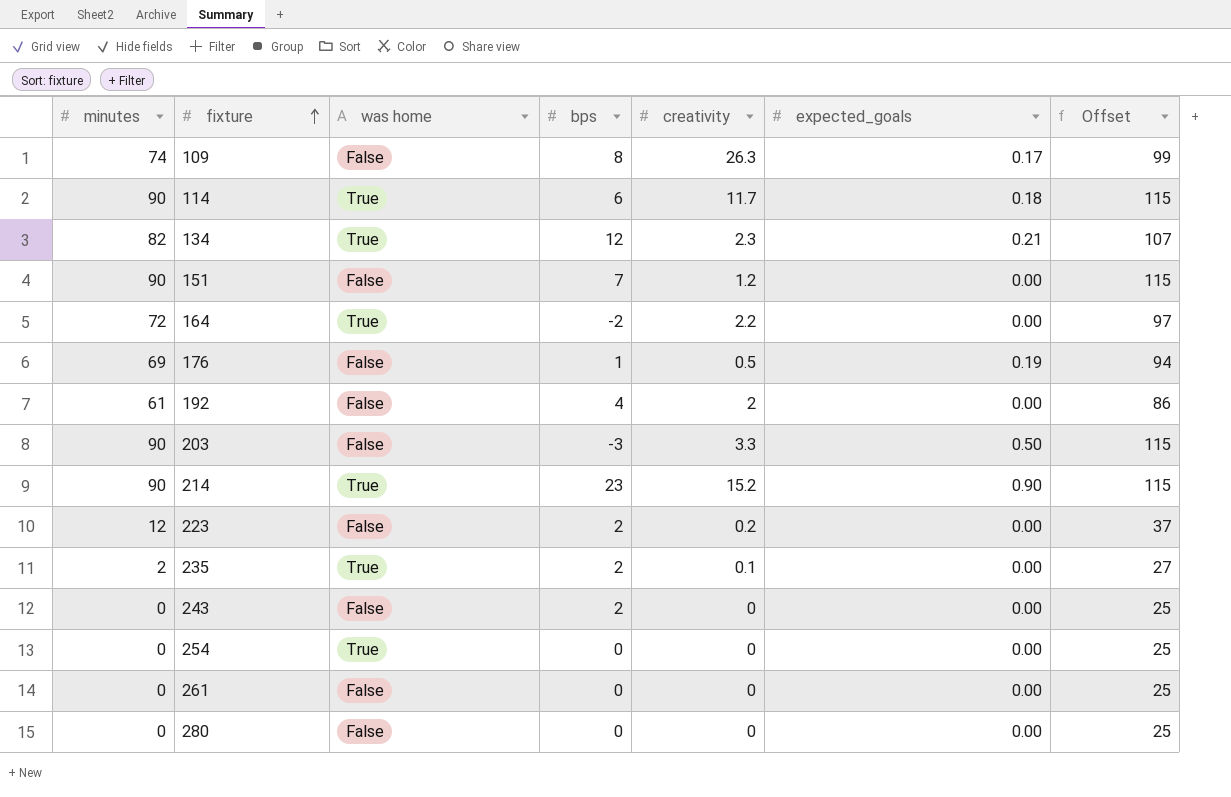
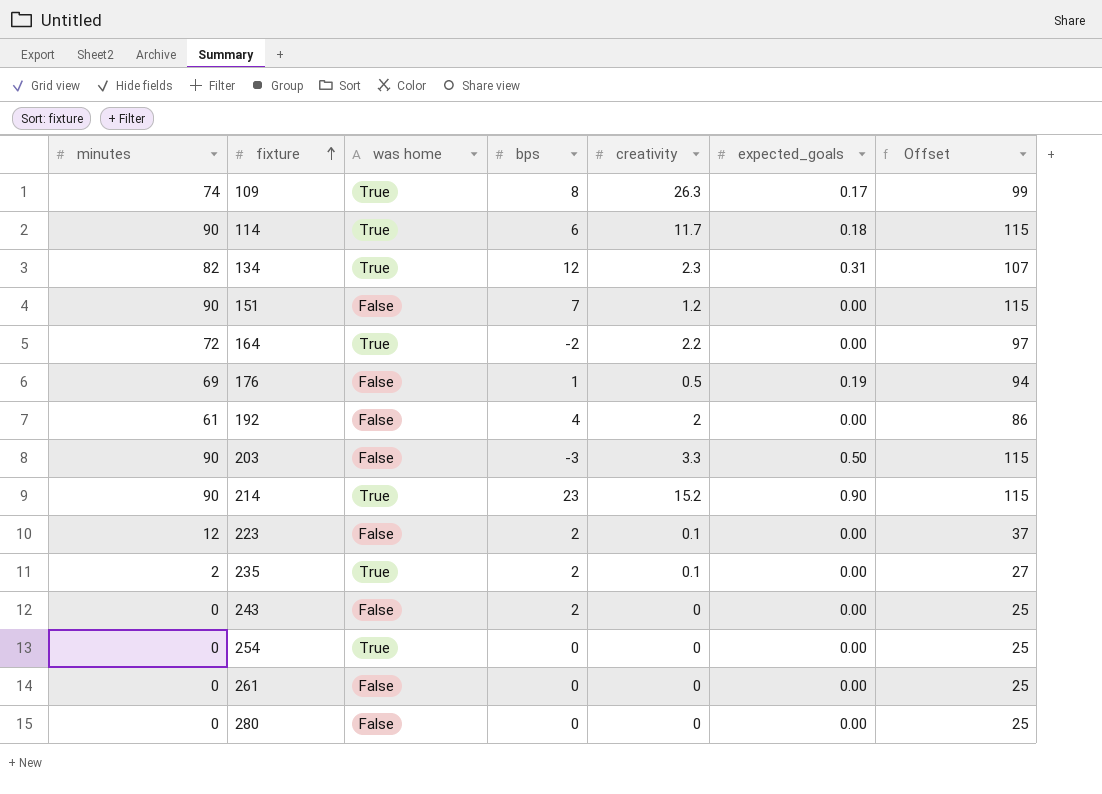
109 | was home: False -> True
134 | expected_goals: 0.21 -> 0.31
223 | creativity: 0.2 -> 0.1

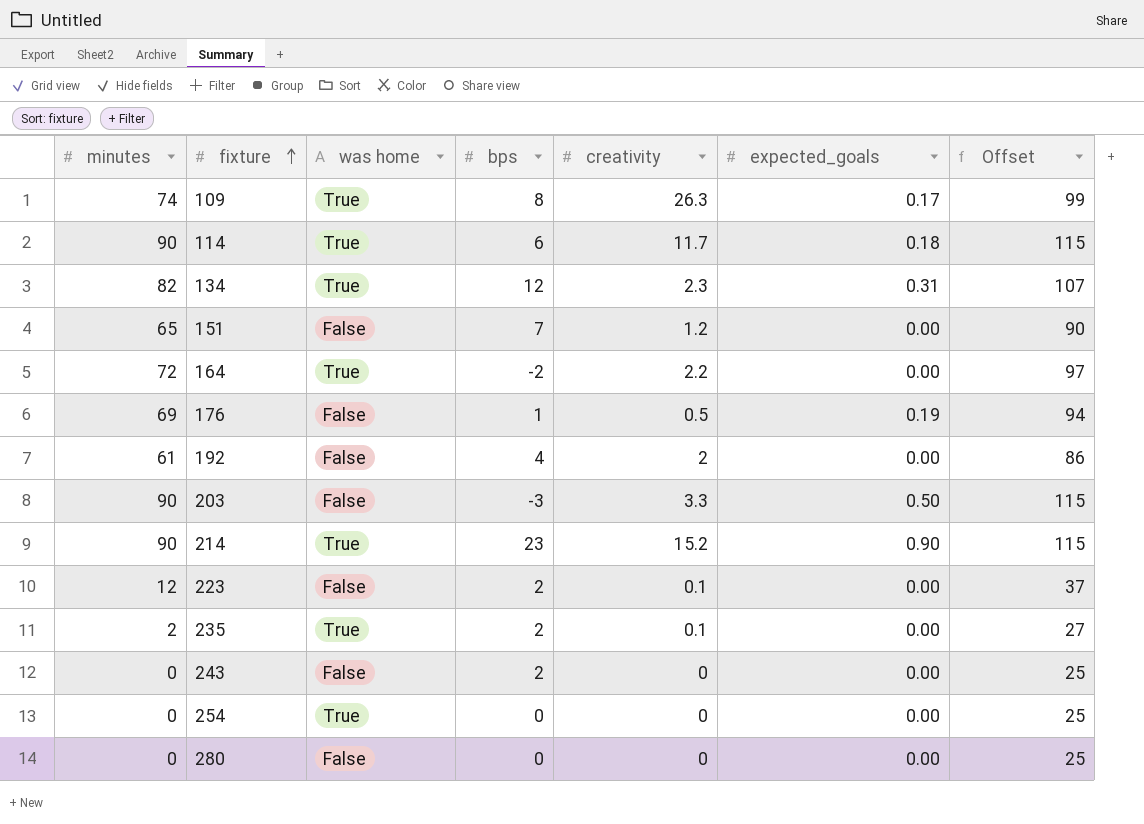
row 261: 0 | False | 0 | 0 | 0.00 | 25 -> none
151 | minutes: 90 -> 65
151 | Offset: 115 -> 90

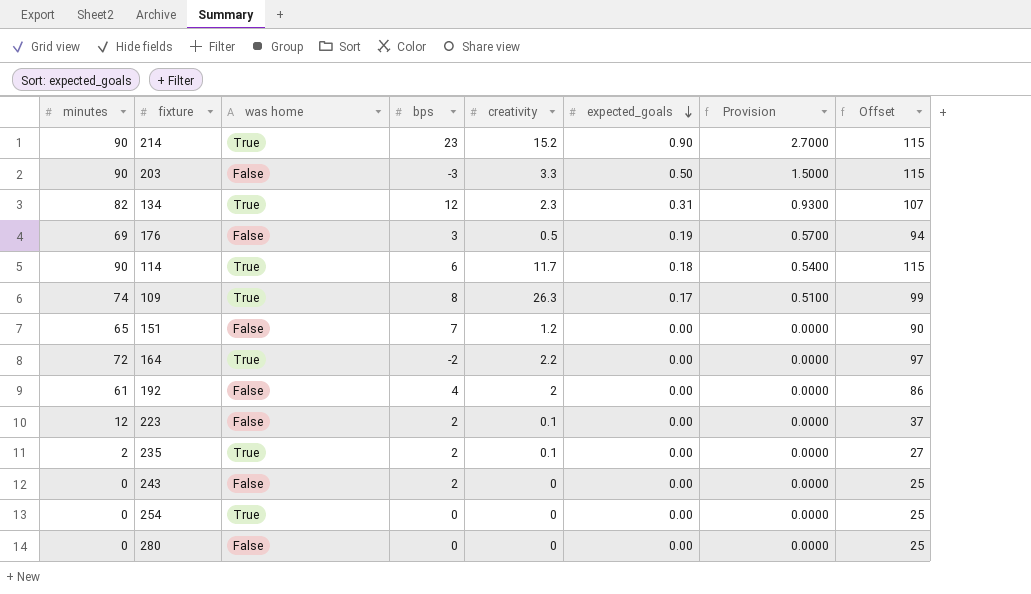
row order: fixture ascending -> expected_goals descending
column Provision | formula: none -> [expected_goals] * 3
176 | bps: 1 -> 3

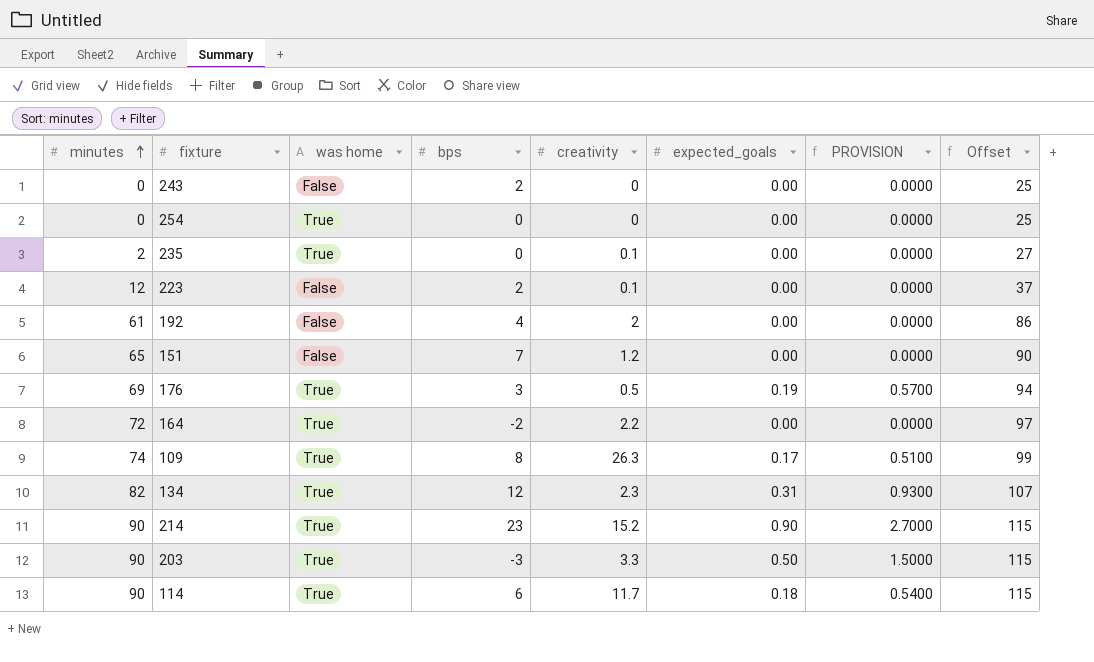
row order: expected_goals descending -> minutes ascending
column name: Provision -> PROVISION
row 280: 0 | False | 0 | 0 | 0.00 | 0.0000 | 25 -> none
235 | bps: 2 -> 0
176 | was home: False -> True
203 | was home: False -> True

